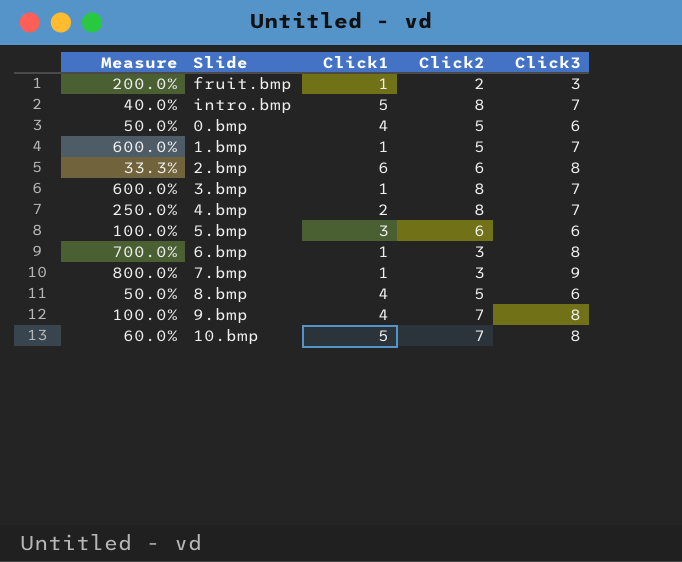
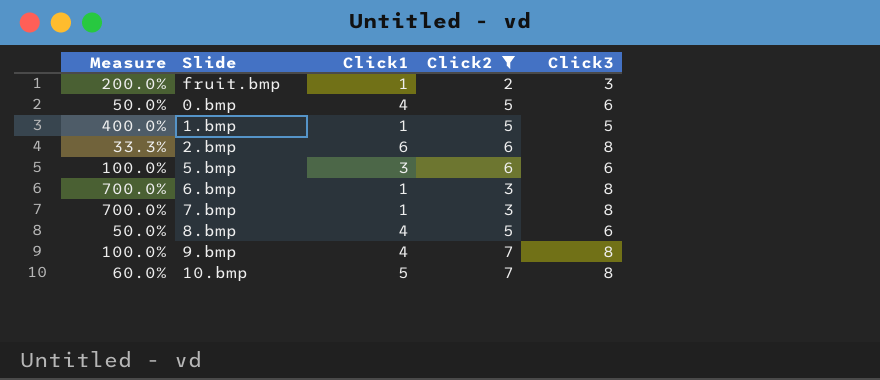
filter: none -> Click2 != 8
1.bmp | Measure: 600.0% -> 400.0%
1.bmp | Click3: 7 -> 5
7.bmp | Measure: 800.0% -> 700.0%
7.bmp | Click3: 9 -> 8

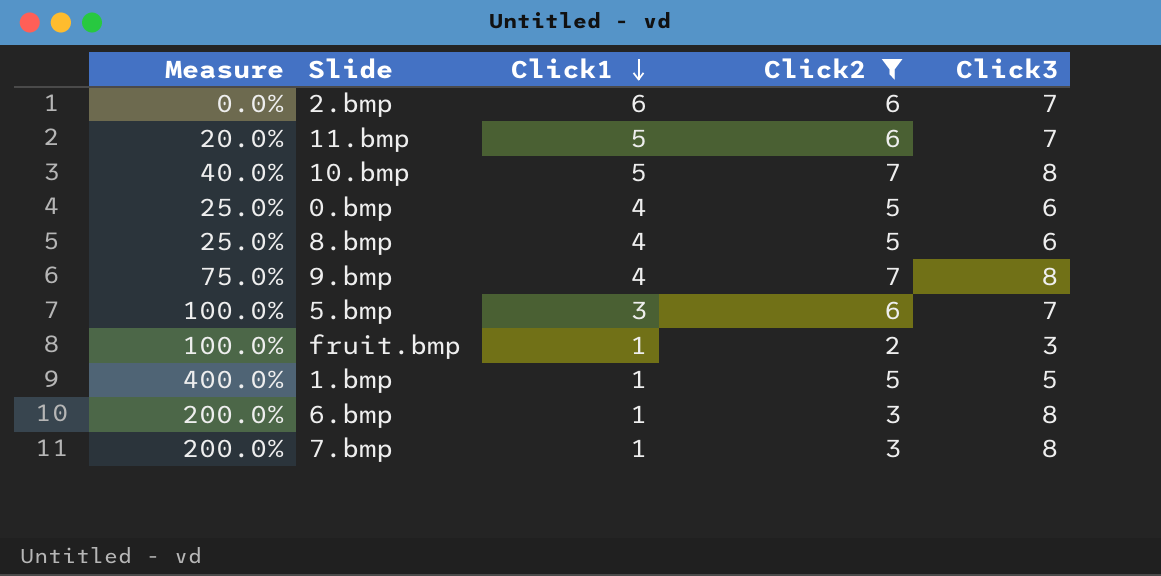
row order: none -> Click1 descending
column Measure | formula: ([Click3] - [Click1]) / [Click1] -> ([Click2] - [Click1]) / [Click1]
2.bmp | Click3: 8 -> 7
row 11.bmp: none -> 20.0% | 5 | 6 | 7
5.bmp | Click3: 6 -> 7

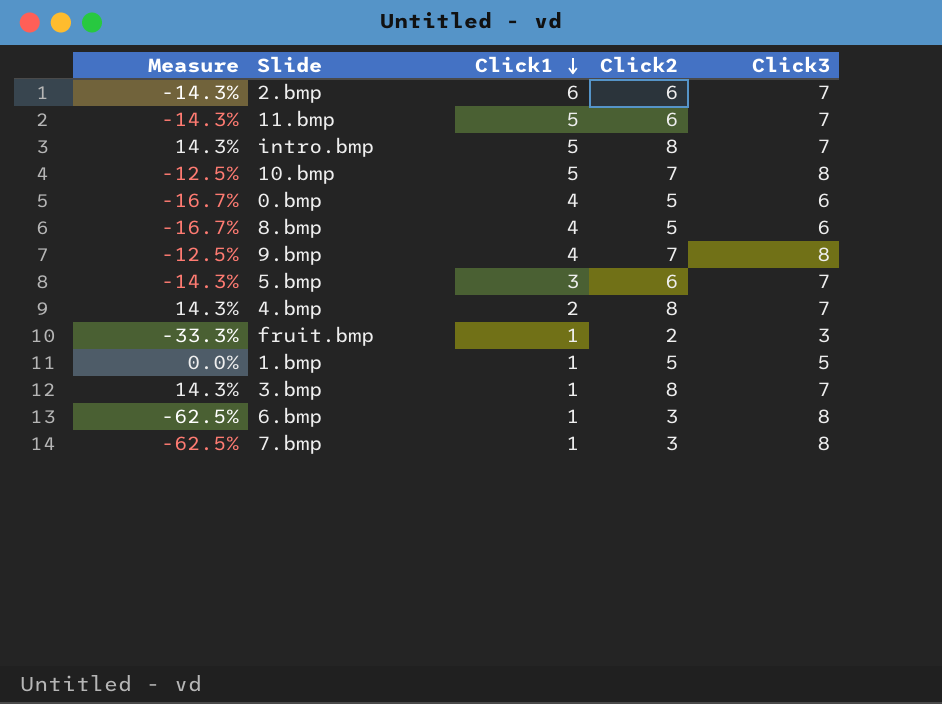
filter: Click2 != 8 -> none
column Measure | formula: ([Click2] - [Click1]) / [Click1] -> ([Click2] - [Click3]) / [Click3]

